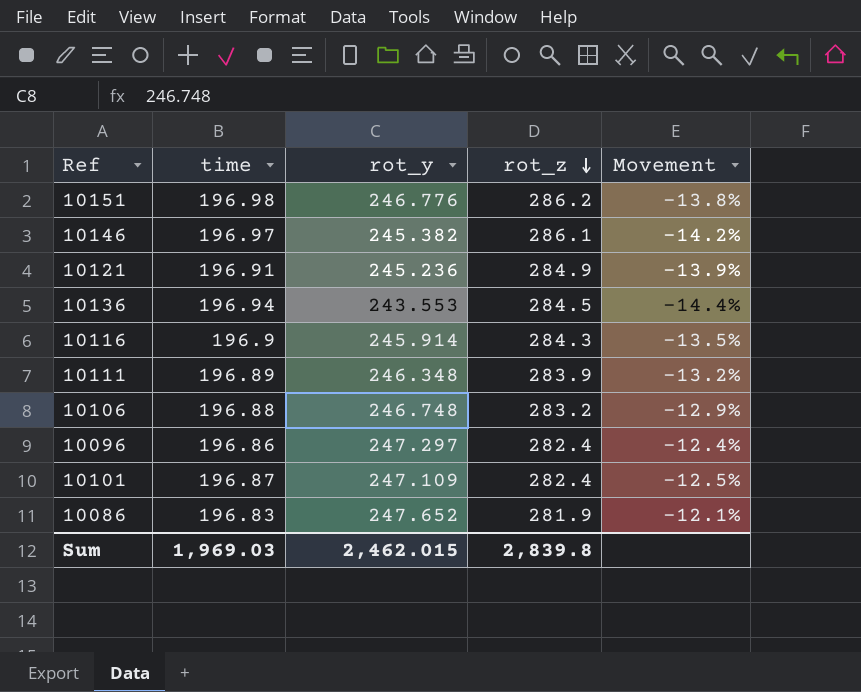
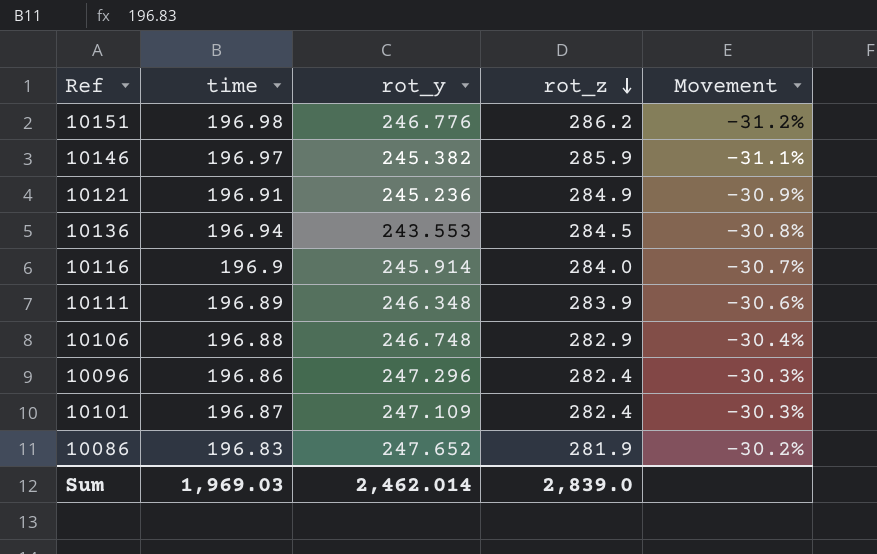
column Movement | formula: ([rot_y] - [rot_z]) / [rot_z] -> ([time] - [rot_z]) / [rot_z]
10146 | rot_z: 286.1 -> 285.9
10116 | rot_z: 284.3 -> 284.0
10106 | rot_z: 283.2 -> 282.9
10096 | rot_y: 247.297 -> 247.296
Sum | rot_y: 2,462.015 -> 2,462.014
Sum | rot_z: 2,839.8 -> 2,839.0

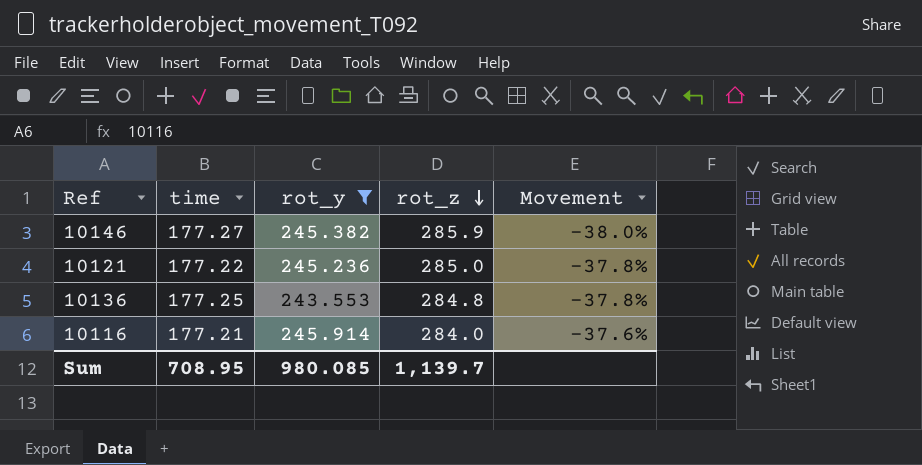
filter: none -> rot_y <= 245.914
10146 | time: 196.97 -> 177.27
10146 | Movement: -31.1% -> -38.0%
10121 | time: 196.91 -> 177.22
10121 | rot_z: 284.9 -> 285.0
10121 | Movement: -30.9% -> -37.8%
10136 | time: 196.94 -> 177.25
10136 | rot_z: 284.5 -> 284.8
10136 | Movement: -30.8% -> -37.8%
10116 | time: 196.9 -> 177.21
10116 | Movement: -30.7% -> -37.6%
Sum | time: 1,969.03 -> 708.95
Sum | rot_y: 2,462.014 -> 980.085
Sum | rot_z: 2,839.0 -> 1,139.7

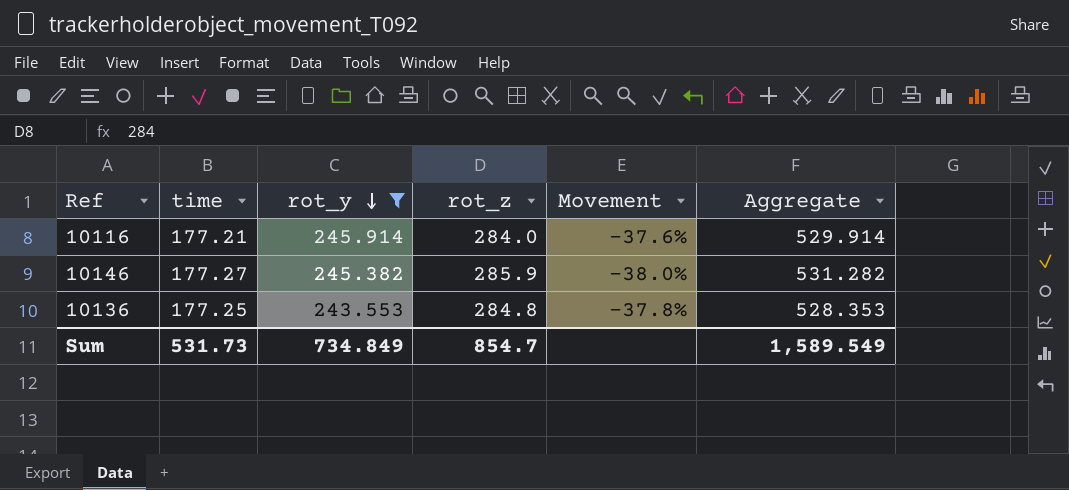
row order: rot_z descending -> rot_y descending
column Aggregate | formula: none -> [rot_y] + [rot_z]
row 10121: 177.22 | 245.236 | 285.0 | -37.8% -> none
Sum | time: 708.95 -> 531.73
Sum | rot_y: 980.085 -> 734.849
Sum | rot_z: 1,139.7 -> 854.7

